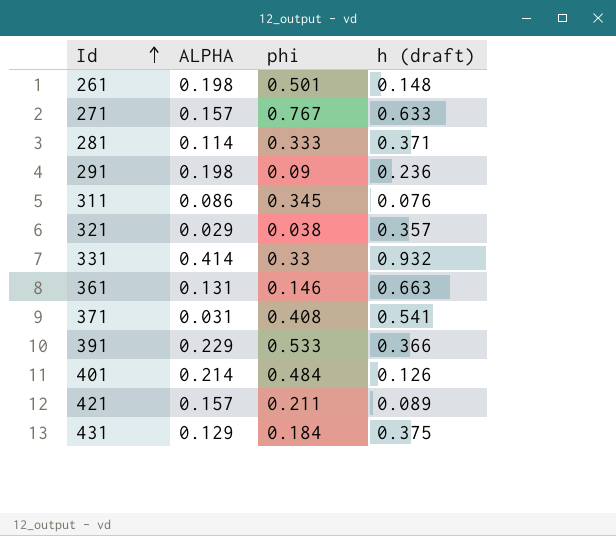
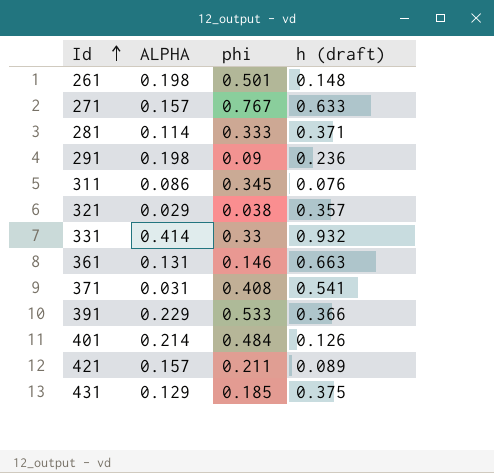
431 | phi: 0.184 -> 0.185

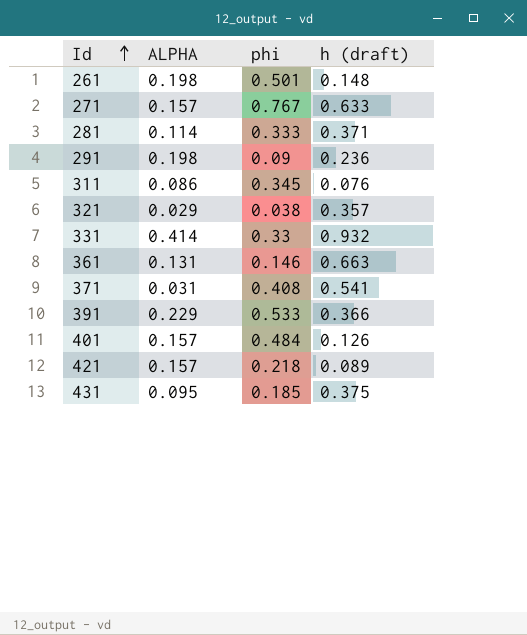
401 | ALPHA: 0.214 -> 0.157
421 | phi: 0.211 -> 0.218
431 | ALPHA: 0.129 -> 0.095

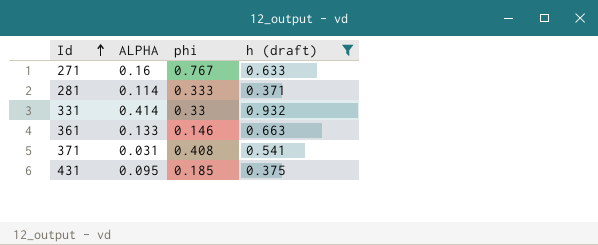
filter: none -> h (draft) >= 0.371
271 | ALPHA: 0.157 -> 0.16
361 | ALPHA: 0.131 -> 0.133

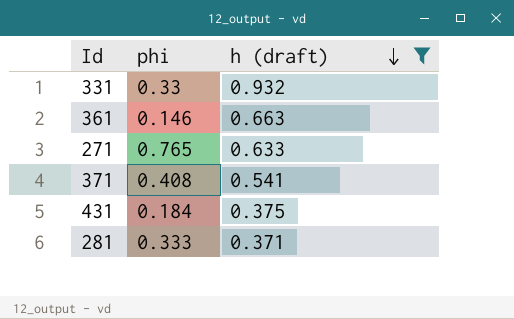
row order: Id ascending -> h (draft) descending
column ALPHA | position: 2 -> none
271 | phi: 0.767 -> 0.765
431 | phi: 0.185 -> 0.184

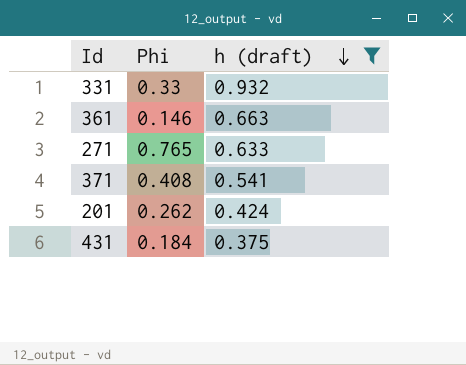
column name: phi -> Phi
row 281: 0.333 | 0.371 -> none
row 201: none -> 0.262 | 0.424

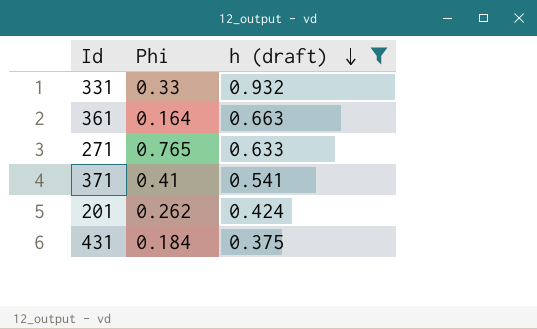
361 | Phi: 0.146 -> 0.164
371 | Phi: 0.408 -> 0.41

